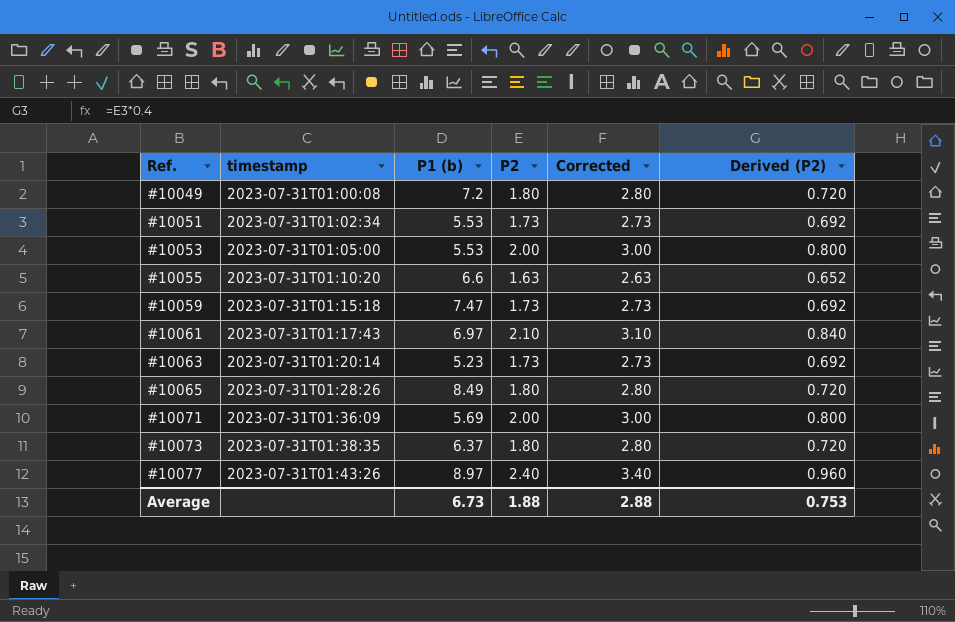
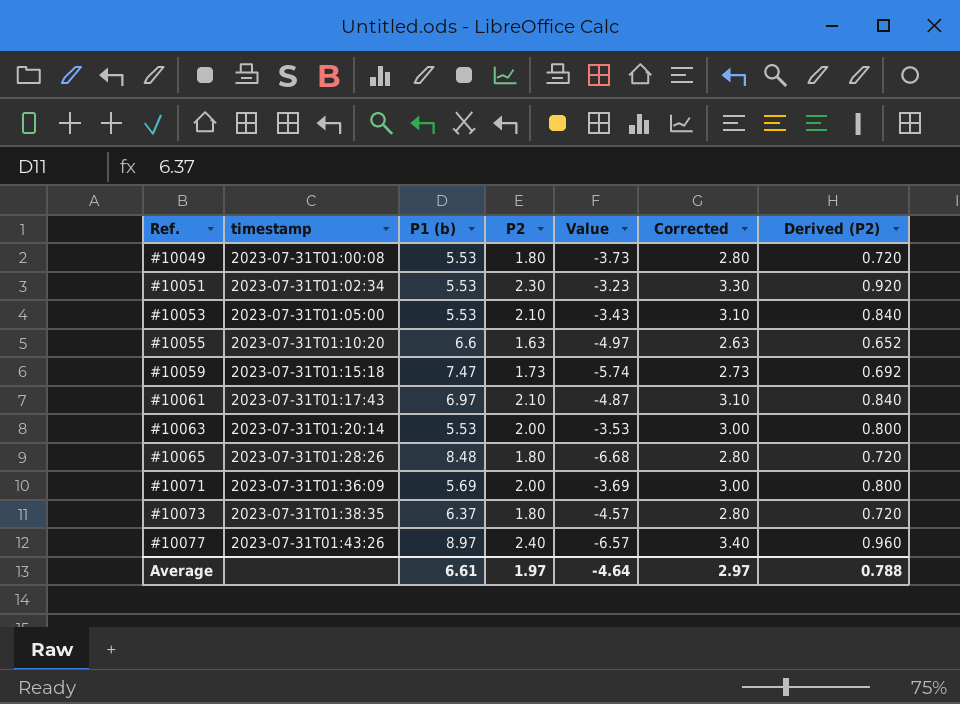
column Value | formula: none -> [P2] - [P1 (b)]
#10049 | P1 (b): 7.2 -> 5.53
#10051 | P2: 1.73 -> 2.30
#10051 | Corrected: 2.73 -> 3.30
#10051 | Derived (P2): 0.692 -> 0.920
#10053 | P2: 2.00 -> 2.10
#10053 | Corrected: 3.00 -> 3.10
#10053 | Derived (P2): 0.800 -> 0.840
#10063 | P1 (b): 5.23 -> 5.53
#10063 | P2: 1.73 -> 2.00
#10063 | Corrected: 2.73 -> 3.00
#10063 | Derived (P2): 0.692 -> 0.800
#10065 | P1 (b): 8.49 -> 8.48
Average | P1 (b): 6.73 -> 6.61
Average | P2: 1.88 -> 1.97
Average | Corrected: 2.88 -> 2.97
Average | Derived (P2): 0.753 -> 0.788

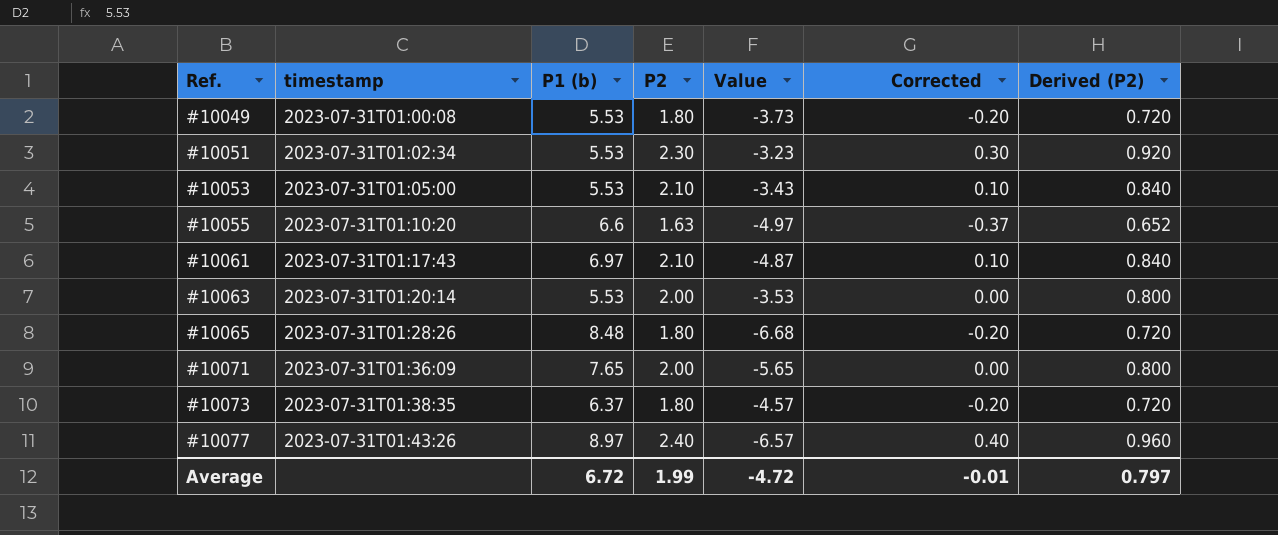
column Corrected | formula: [P2] + 1 -> [P2] - 2
row #10059: 2023-07-31T01:15:18 | 7.47 | 1.73 | -5.74 | 2.73 | 0.692 -> none
#10071 | P1 (b): 5.69 -> 7.65
#10071 | Value: -3.69 -> -5.65
Average | P1 (b): 6.61 -> 6.72
Average | P2: 1.97 -> 1.99
Average | Value: -4.64 -> -4.72
Average | Corrected: 2.97 -> -0.01
Average | Derived (P2): 0.788 -> 0.797

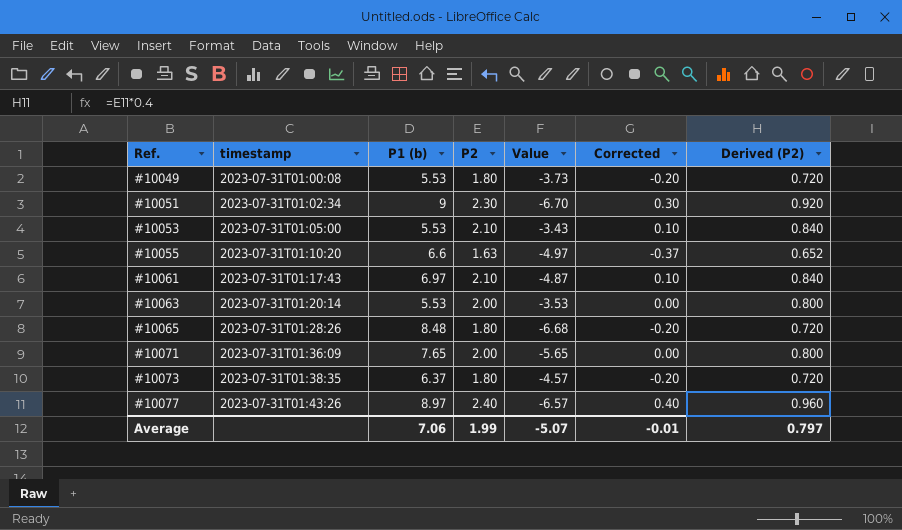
#10051 | P1 (b): 5.53 -> 9
#10051 | Value: -3.23 -> -6.70
Average | P1 (b): 6.72 -> 7.06
Average | Value: -4.72 -> -5.07

